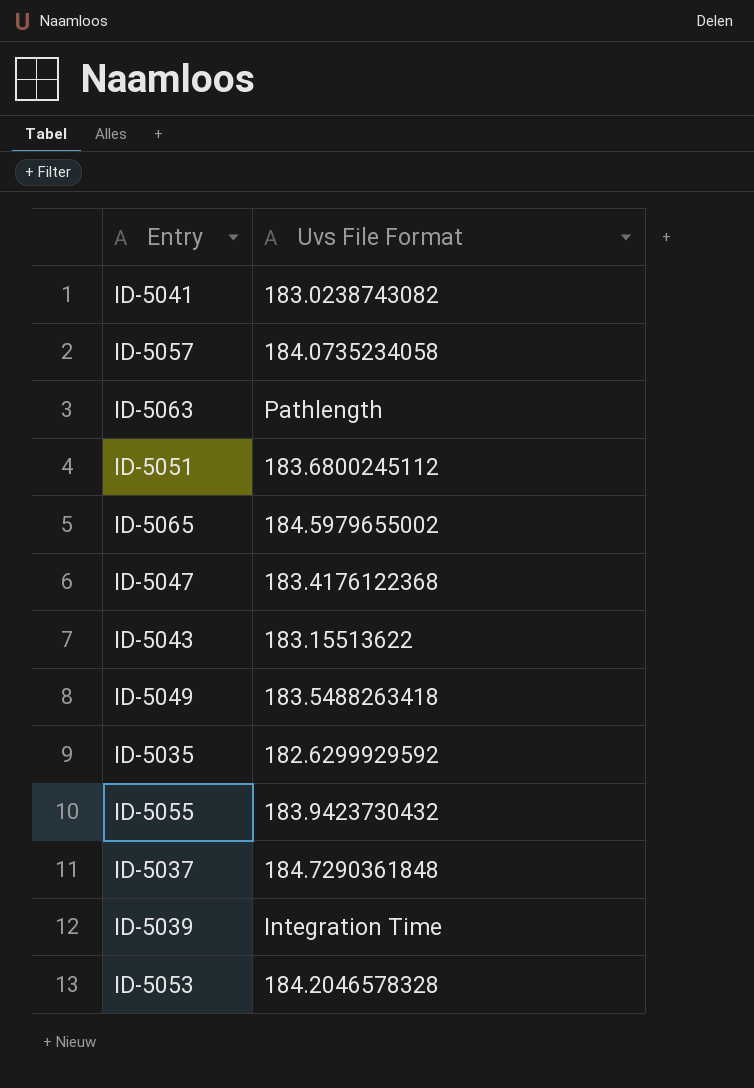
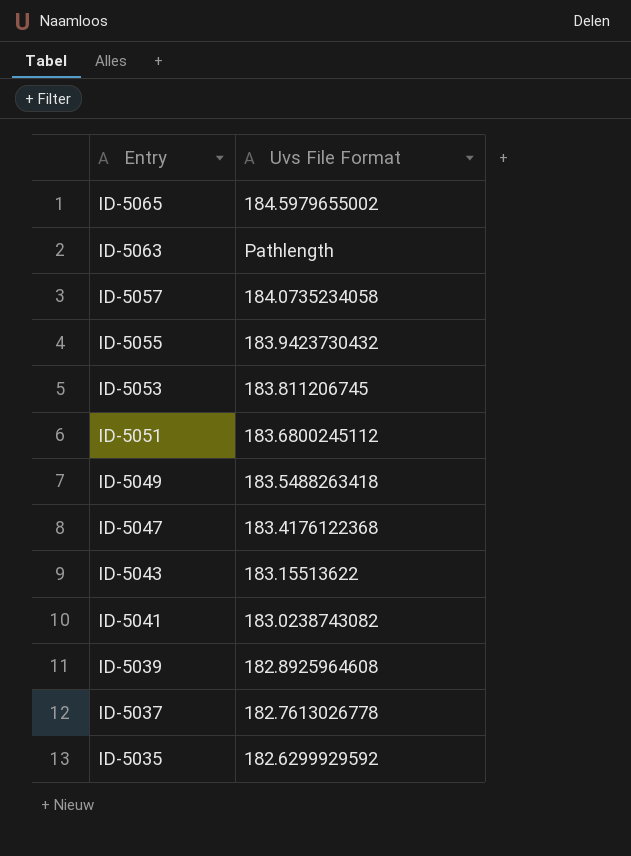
row order: none -> Entry descending
ID-5053 | Uvs File Format: 184.2046578328 -> 183.811206745
ID-5039 | Uvs File Format: Integration Time -> 182.8925964608
ID-5037 | Uvs File Format: 184.7290361848 -> 182.7613026778

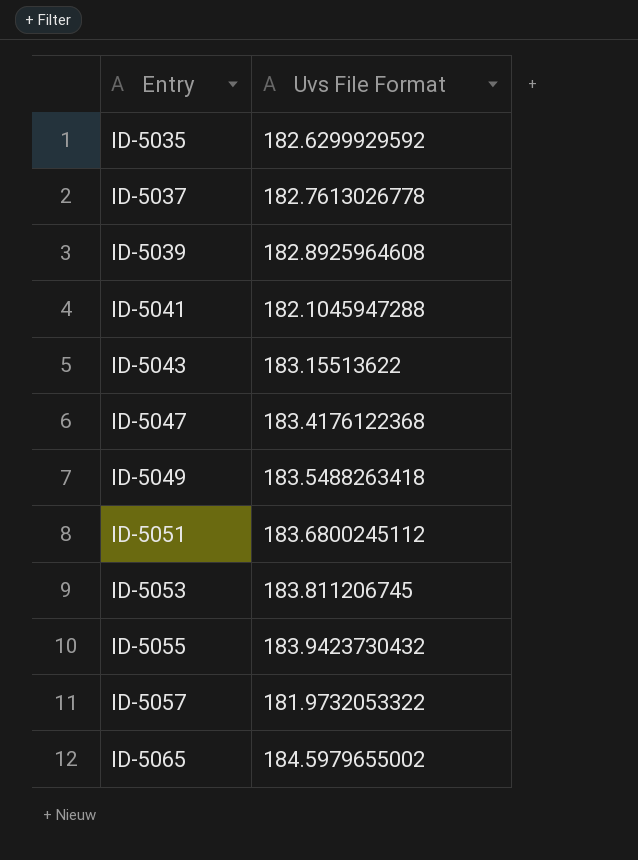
row order: Entry descending -> Entry ascending
row ID-5063: Pathlength -> none
ID-5041 | Uvs File Format: 183.0238743082 -> 182.1045947288
ID-5057 | Uvs File Format: 184.0735234058 -> 181.9732053322

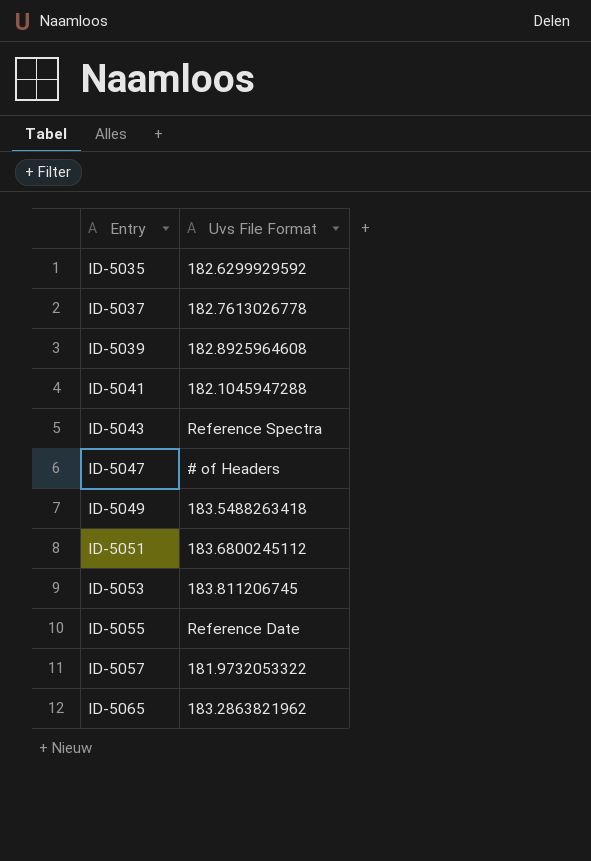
ID-5043 | Uvs File Format: 183.15513622 -> Reference Spectra
ID-5047 | Uvs File Format: 183.4176122368 -> # of Headers
ID-5055 | Uvs File Format: 183.9423730432 -> Reference Date
ID-5065 | Uvs File Format: 184.5979655002 -> 183.2863821962

